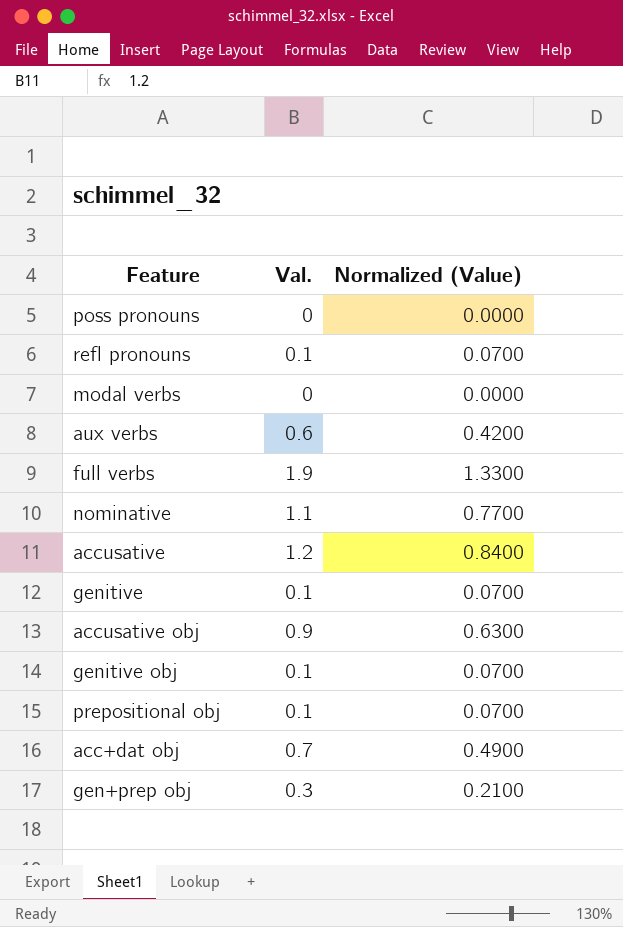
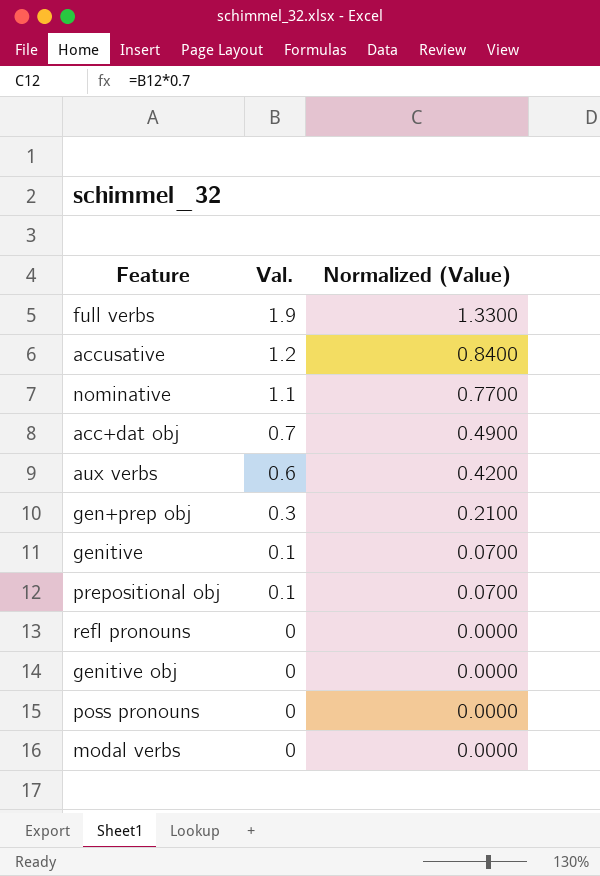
row order: none -> Val. descending
row accusative obj: 0.9 | 0.6300 -> none
refl pronouns | Val.: 0.1 -> 0
refl pronouns | Normalized (Value): 0.0700 -> 0.0000
genitive obj | Val.: 0.1 -> 0
genitive obj | Normalized (Value): 0.0700 -> 0.0000

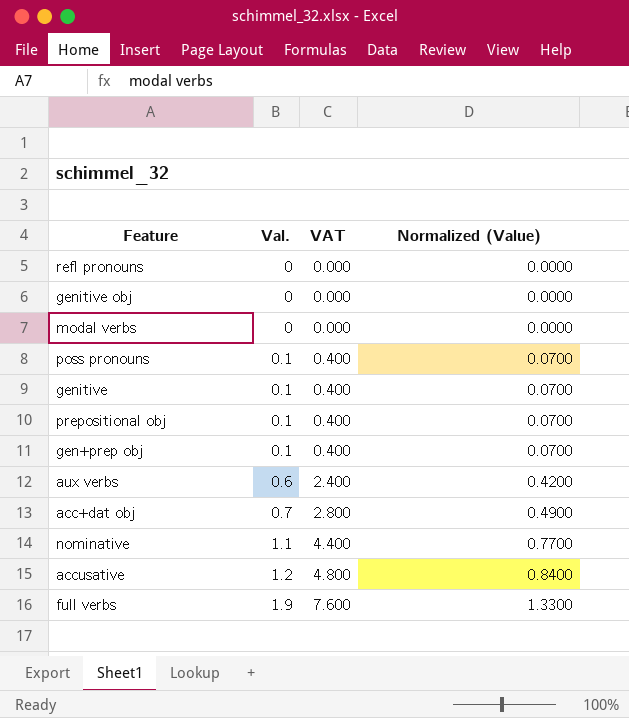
row order: Val. descending -> Val. ascending
column VAT | formula: none -> [Val.] * 4
poss pronouns | Val.: 0 -> 0.1
poss pronouns | Normalized (Value): 0.0000 -> 0.0700
gen+prep obj | Val.: 0.3 -> 0.1
gen+prep obj | Normalized (Value): 0.2100 -> 0.0700

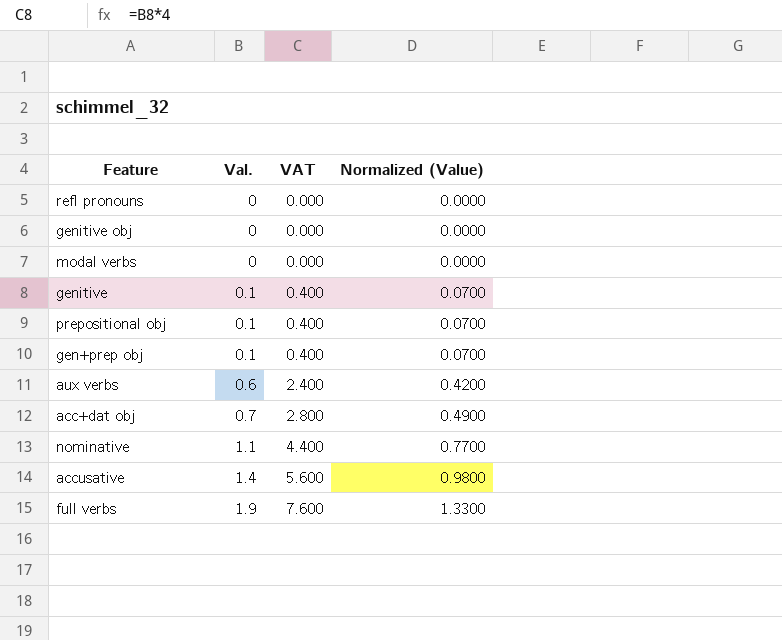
row poss pronouns: 0.1 | 0.400 | 0.0700 -> none
accusative | Val.: 1.2 -> 1.4
accusative | VAT: 4.800 -> 5.600
accusative | Normalized (Value): 0.8400 -> 0.9800

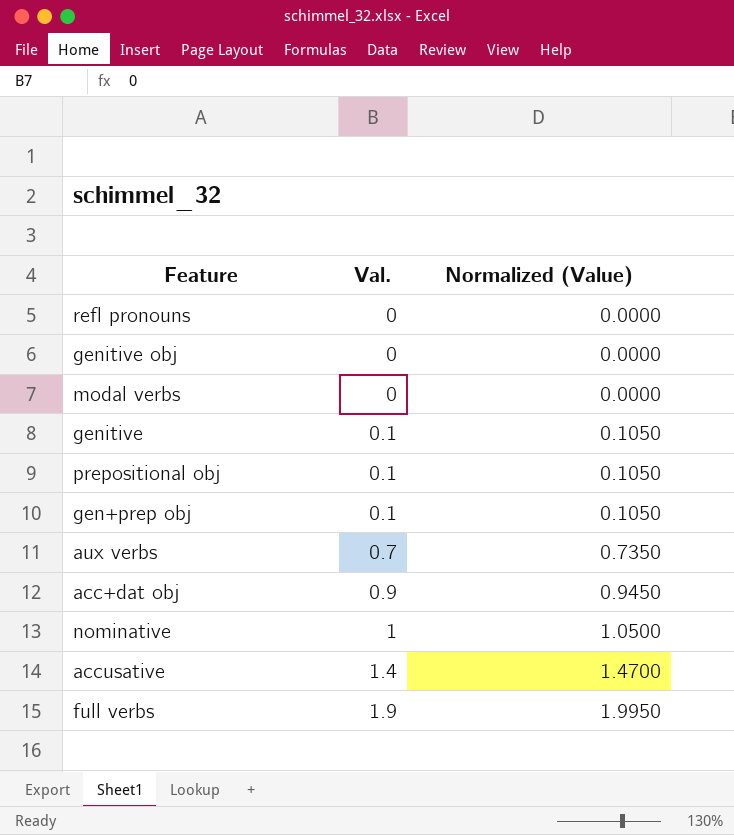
column VAT | formula: [Val.] * 4 -> none
column Normalized (Value) | formula: [Val.] * 0.7 -> [Val.] * 1.05
aux verbs | Val.: 0.6 -> 0.7
acc+dat obj | Val.: 0.7 -> 0.9
nominative | Val.: 1.1 -> 1

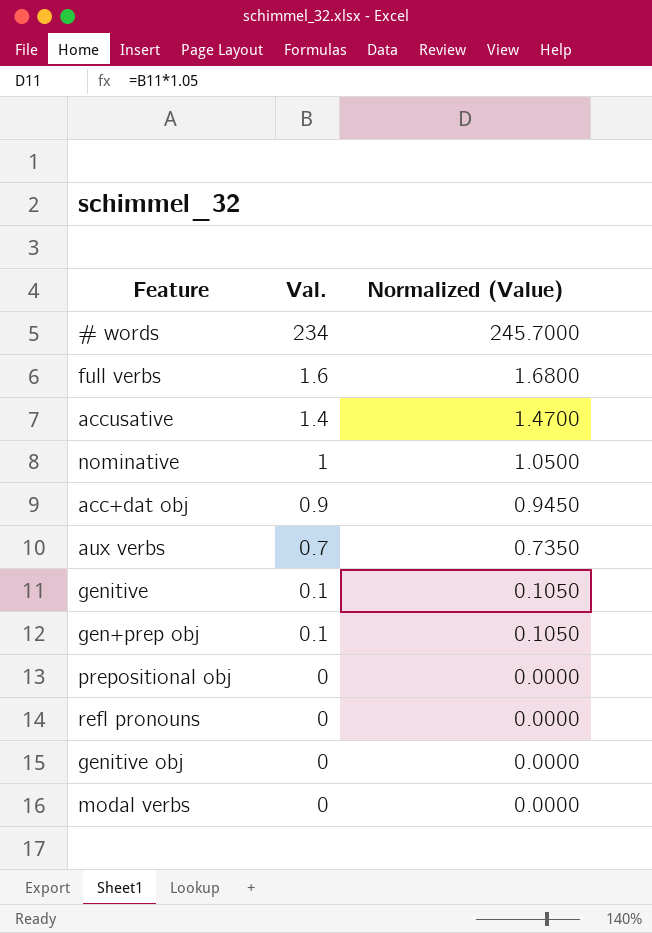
row order: Val. ascending -> Val. descending
row # words: none -> 234 | 245.7000
full verbs | Val.: 1.9 -> 1.6
full verbs | Normalized (Value): 1.9950 -> 1.6800
prepositional obj | Val.: 0.1 -> 0
prepositional obj | Normalized (Value): 0.1050 -> 0.0000

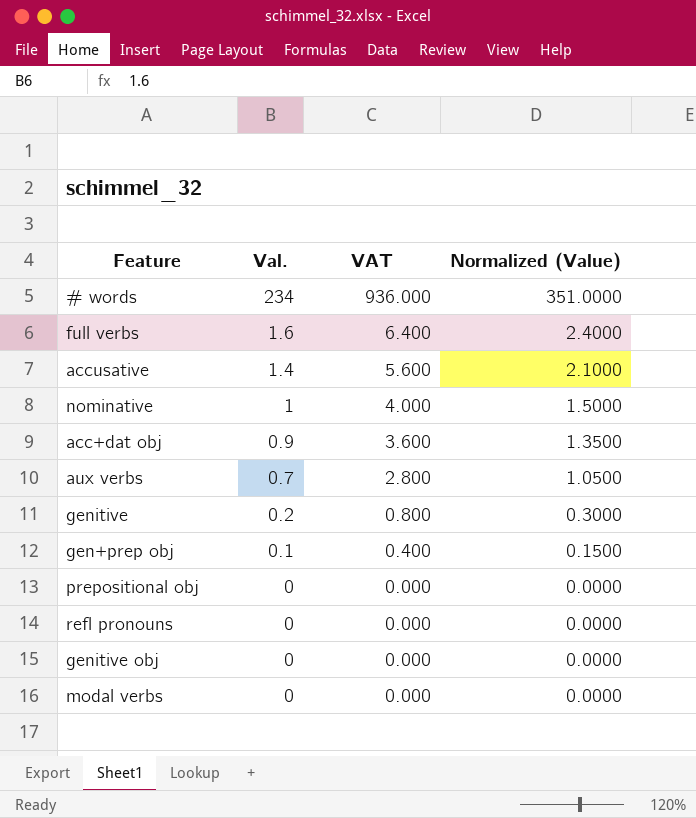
column VAT | formula: none -> [Val.] * 4
column Normalized (Value) | formula: [Val.] * 1.05 -> [Val.] * 1.5
genitive | Val.: 0.1 -> 0.2

